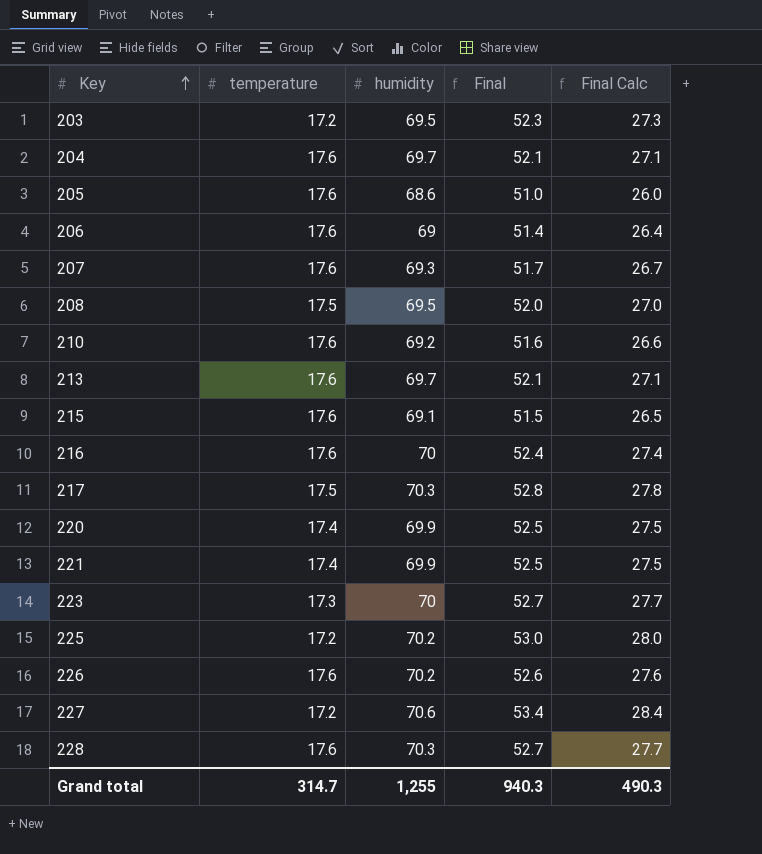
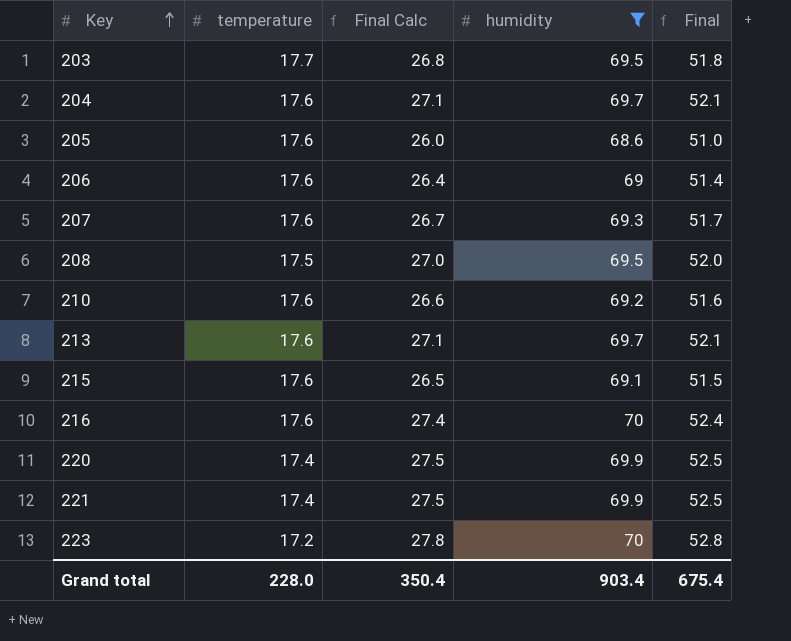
filter: none -> humidity <= 70
column Final Calc | position: 5 -> 3
203 | temperature: 17.2 -> 17.7
203 | Final Calc: 27.3 -> 26.8
203 | Final: 52.3 -> 51.8
223 | temperature: 17.3 -> 17.2
223 | Final Calc: 27.7 -> 27.8
223 | Final: 52.7 -> 52.8
Grand total | temperature: 314.7 -> 228.0
Grand total | Final Calc: 490.3 -> 350.4
Grand total | humidity: 1,255 -> 903.4
Grand total | Final: 940.3 -> 675.4

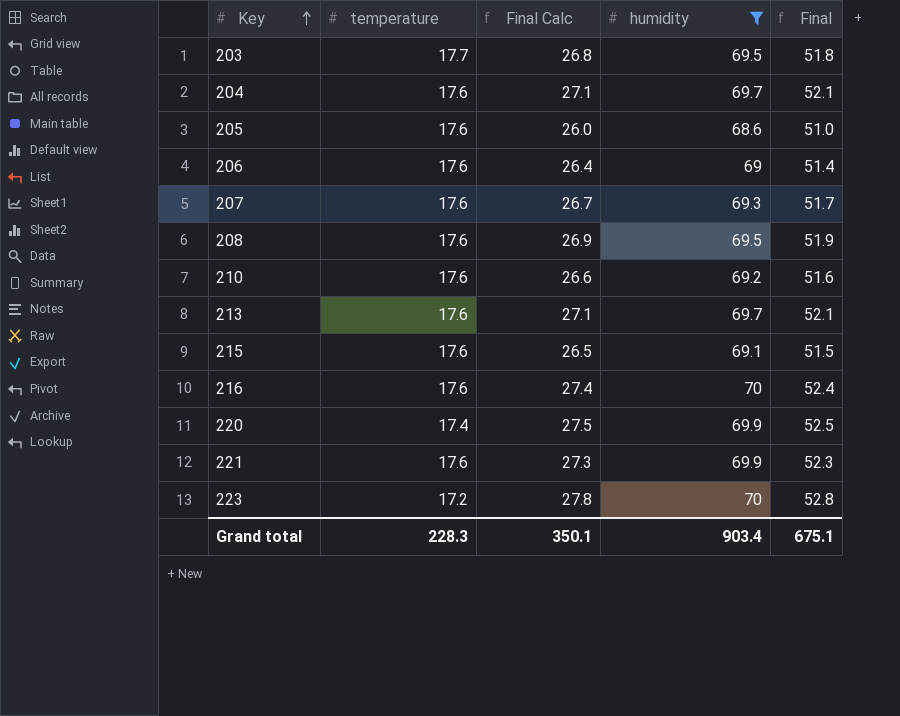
208 | temperature: 17.5 -> 17.6
208 | Final Calc: 27.0 -> 26.9
208 | Final: 52.0 -> 51.9
221 | temperature: 17.4 -> 17.6
221 | Final Calc: 27.5 -> 27.3
221 | Final: 52.5 -> 52.3
Grand total | temperature: 228.0 -> 228.3
Grand total | Final Calc: 350.4 -> 350.1
Grand total | Final: 675.4 -> 675.1

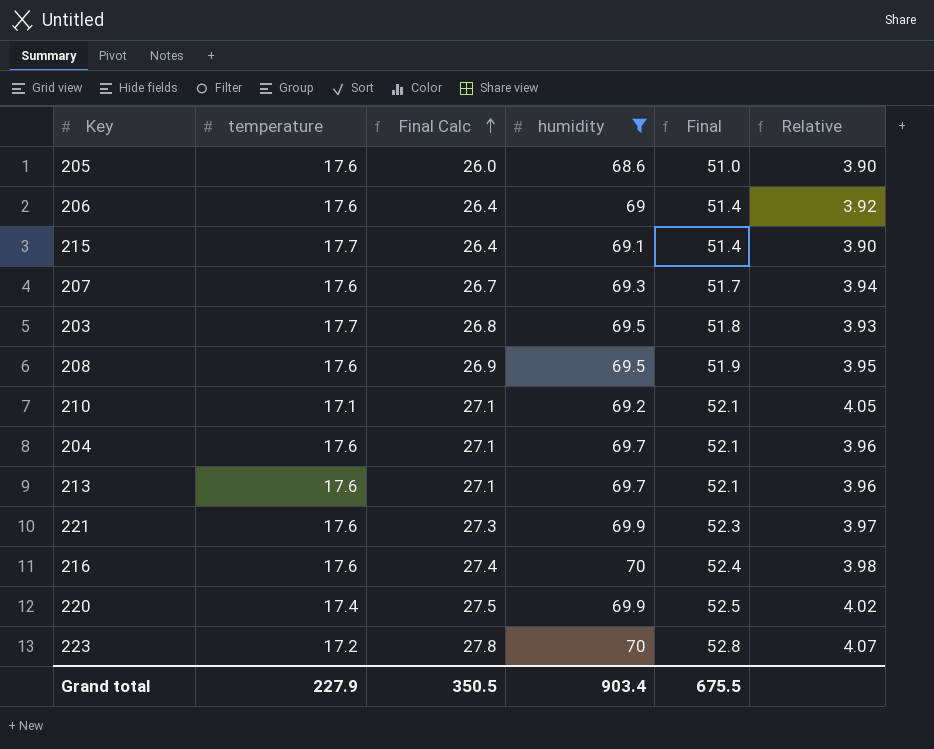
row order: Key ascending -> Final Calc ascending
column Relative | formula: none -> [humidity] / [temperature]
215 | temperature: 17.6 -> 17.7
215 | Final Calc: 26.5 -> 26.4
215 | Final: 51.5 -> 51.4
210 | temperature: 17.6 -> 17.1
210 | Final Calc: 26.6 -> 27.1
210 | Final: 51.6 -> 52.1
Grand total | temperature: 228.3 -> 227.9
Grand total | Final Calc: 350.1 -> 350.5
Grand total | Final: 675.1 -> 675.5

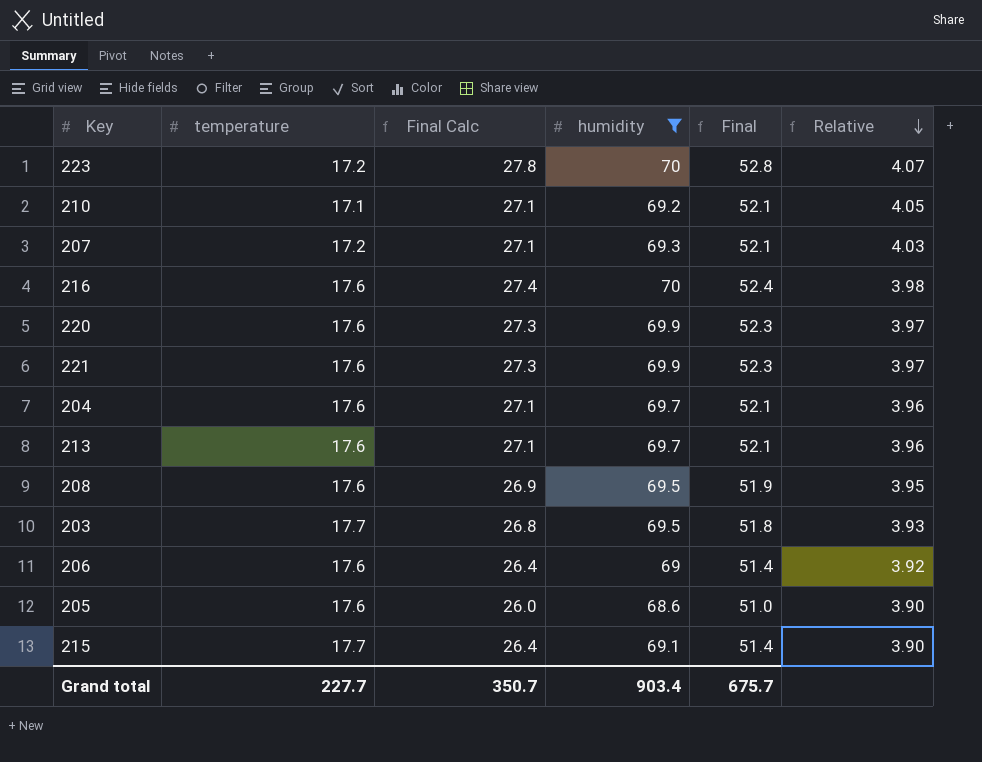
row order: Final Calc ascending -> Relative descending
207 | temperature: 17.6 -> 17.2
207 | Final Calc: 26.7 -> 27.1
207 | Final: 51.7 -> 52.1
207 | Relative: 3.94 -> 4.03
220 | temperature: 17.4 -> 17.6
220 | Final Calc: 27.5 -> 27.3
220 | Final: 52.5 -> 52.3
220 | Relative: 4.02 -> 3.97
Grand total | temperature: 227.9 -> 227.7
Grand total | Final Calc: 350.5 -> 350.7
Grand total | Final: 675.5 -> 675.7

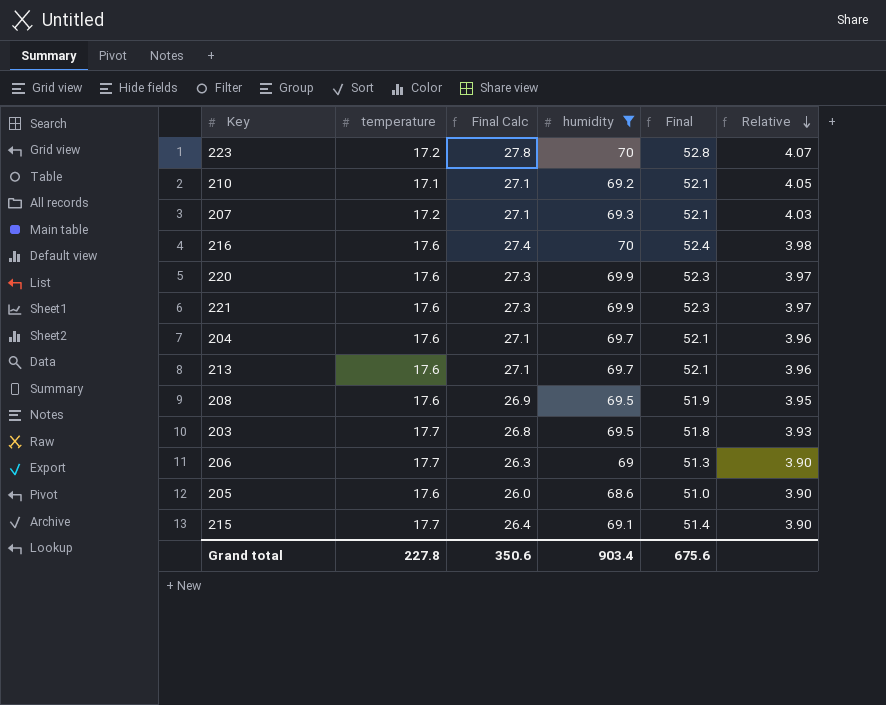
206 | temperature: 17.6 -> 17.7
206 | Final Calc: 26.4 -> 26.3
206 | Final: 51.4 -> 51.3
206 | Relative: 3.92 -> 3.90
Grand total | temperature: 227.7 -> 227.8
Grand total | Final Calc: 350.7 -> 350.6
Grand total | Final: 675.7 -> 675.6

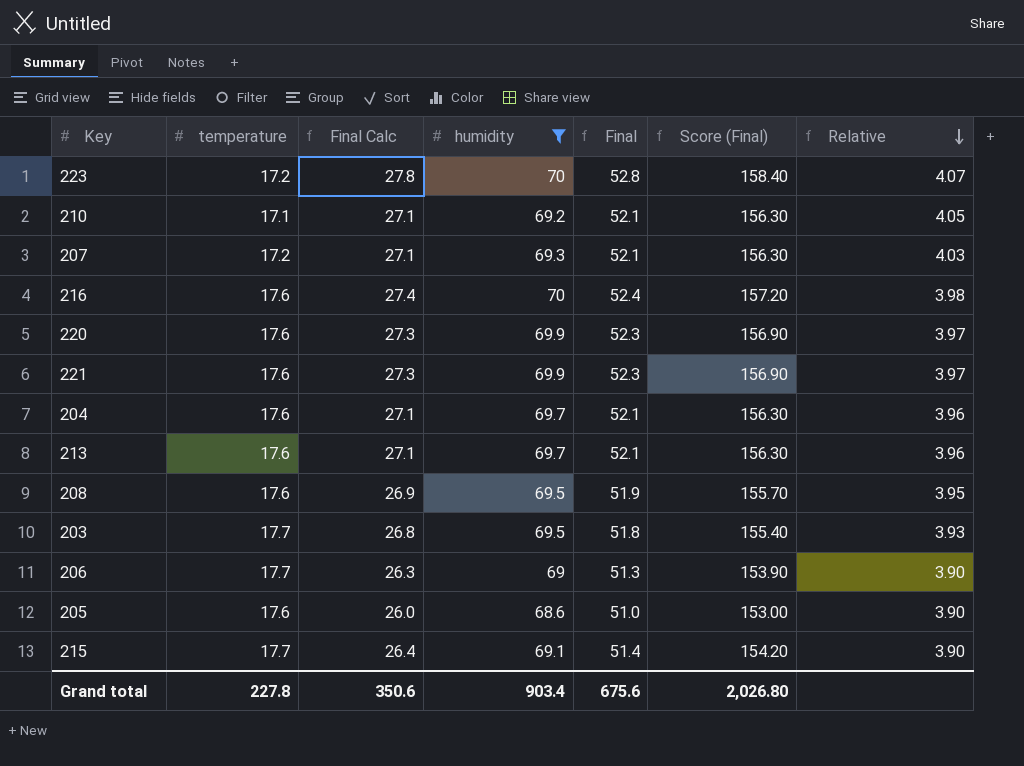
column Score (Final) | formula: none -> [Final] * 3

